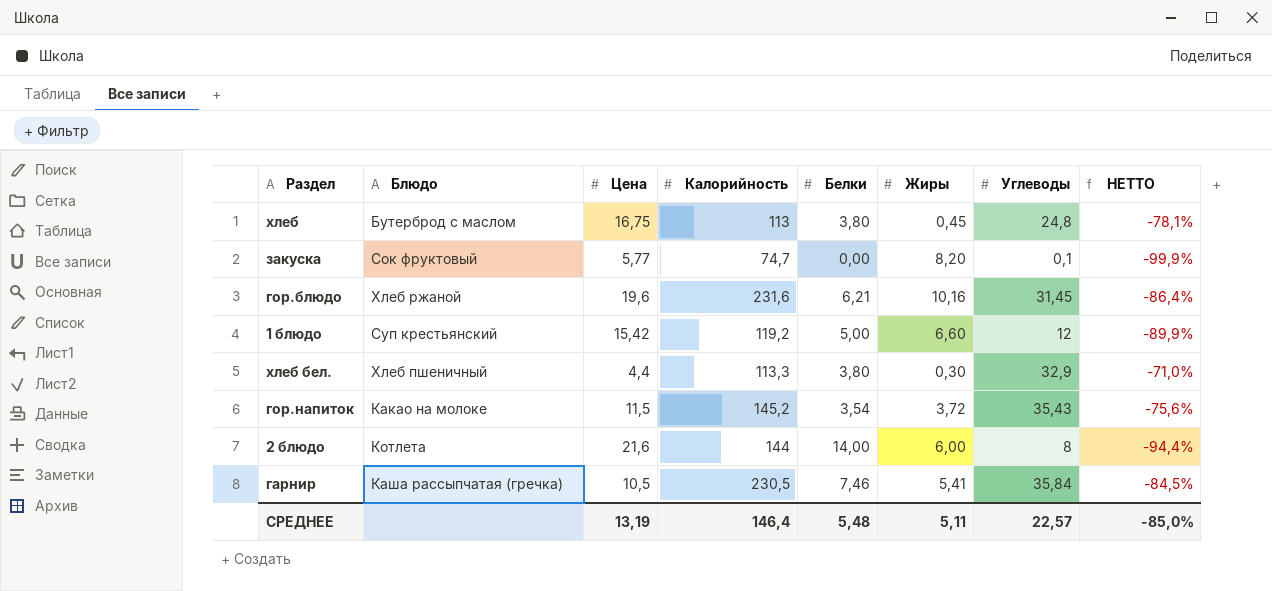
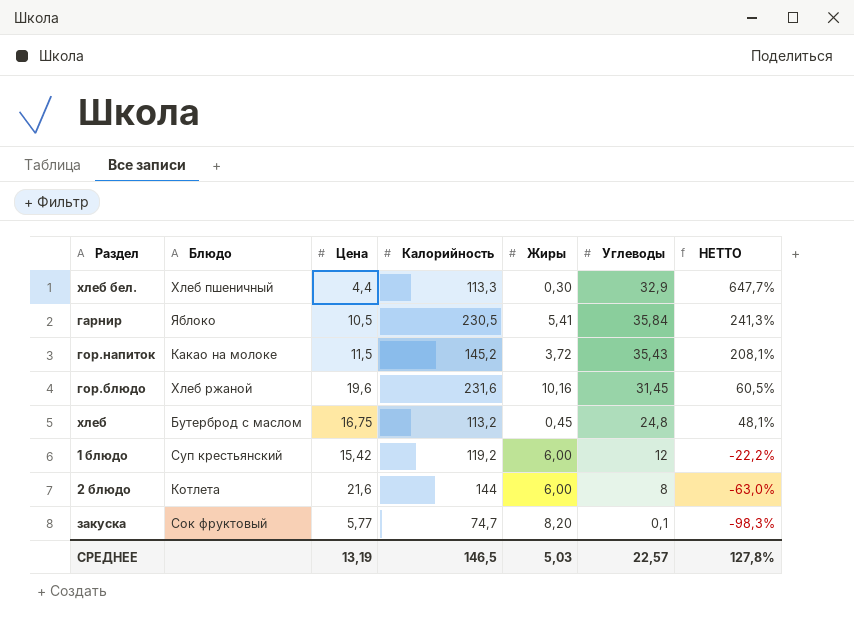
row order: none -> НЕТТО descending
column Белки | position: 5 -> none
column НЕТТО | formula: ([Углеводы] - [Калорийность]) / [Калорийность] -> ([Углеводы] - [Цена]) / [Цена]
гарнир | Блюдо: Каша рассыпчатая (гречка) -> Яблоко
хлеб | Калорийность: 113 -> 113,2
1 блюдо | Жиры: 6,60 -> 6,00
СРЕДНЕЕ | Калорийность: 146,4 -> 146,5
СРЕДНЕЕ | Жиры: 5,11 -> 5,03
СРЕДНЕЕ | НЕТТО: -85,0% -> 127,8%

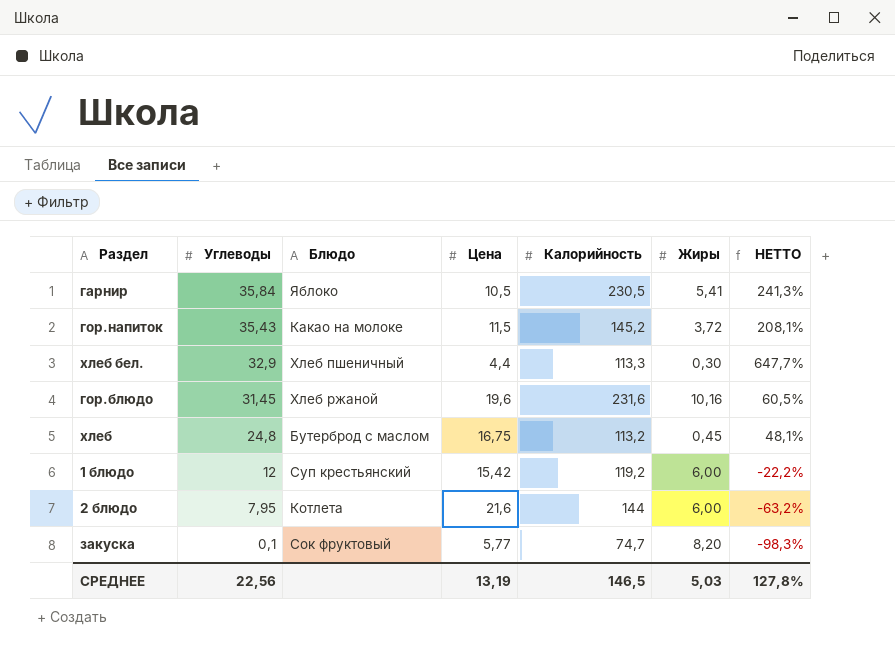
row order: НЕТТО descending -> Углеводы descending
column Углеводы | position: 6 -> 2
2 блюдо | Углеводы: 8 -> 7,95
2 блюдо | НЕТТО: -63,0% -> -63,2%
СРЕДНЕЕ | Углеводы: 22,57 -> 22,56

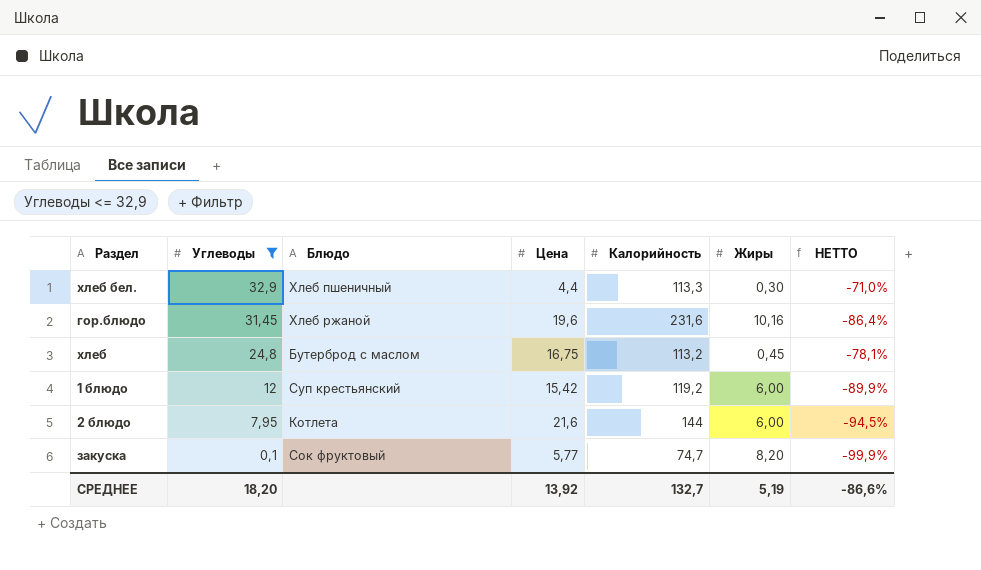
filter: none -> Углеводы <= 32,9
column НЕТТО | formula: ([Углеводы] - [Цена]) / [Цена] -> ([Углеводы] - [Калорийность]) / [Калорийность]
СРЕДНЕЕ | Углеводы: 22,56 -> 18,20
СРЕДНЕЕ | Цена: 13,19 -> 13,92
СРЕДНЕЕ | Калорийность: 146,5 -> 132,7
СРЕДНЕЕ | Жиры: 5,03 -> 5,19
СРЕДНЕЕ | НЕТТО: 127,8% -> -86,6%

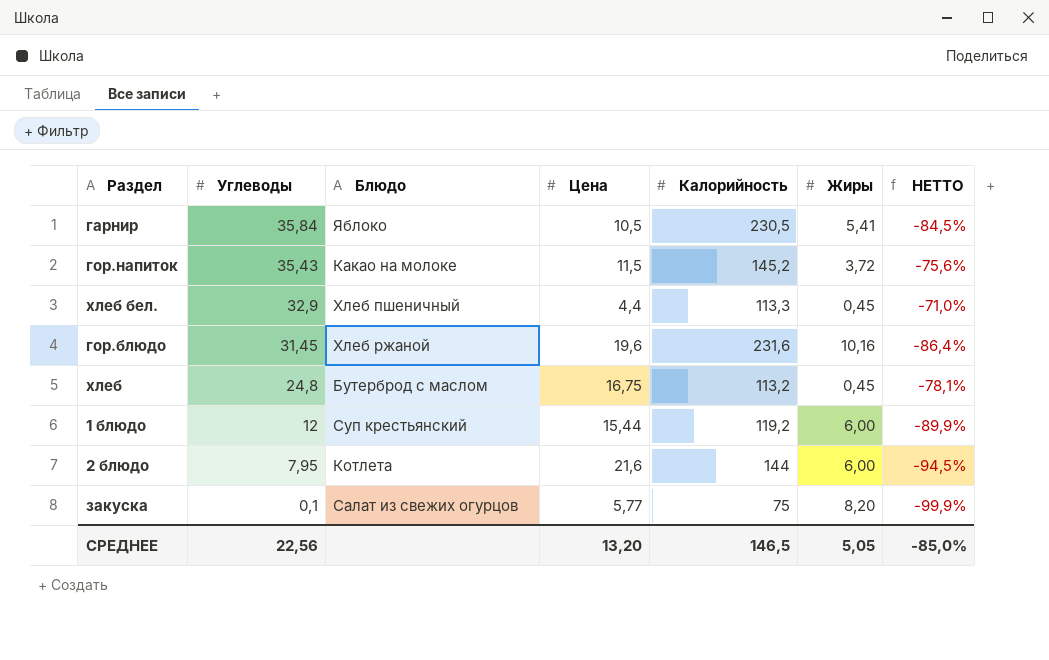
filter: Углеводы <= 32,9 -> none
хлеб бел. | Жиры: 0,30 -> 0,45
1 блюдо | Цена: 15,42 -> 15,44
закуска | Блюдо: Сок фруктовый -> Салат из свежих огурцов
закуска | Калорийность: 74,7 -> 75
СРЕДНЕЕ | Углеводы: 18,20 -> 22,56
СРЕДНЕЕ | Цена: 13,92 -> 13,20
СРЕДНЕЕ | Калорийность: 132,7 -> 146,5
СРЕДНЕЕ | Жиры: 5,19 -> 5,05
СРЕДНЕЕ | НЕТТО: -86,6% -> -85,0%

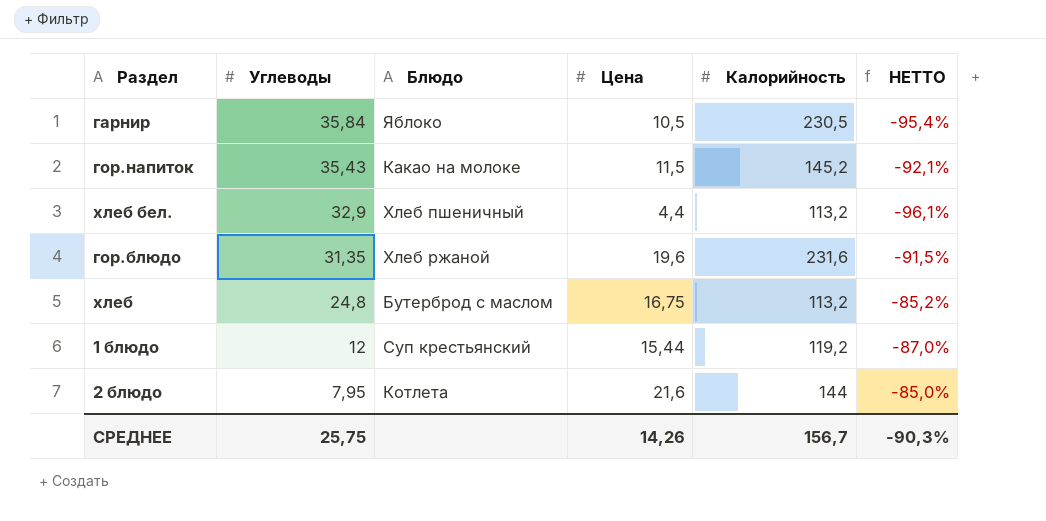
column Жиры | position: 6 -> none
column НЕТТО | formula: ([Углеводы] - [Калорийность]) / [Калорийность] -> ([Цена] - [Калорийность]) / [Калорийность]
row закуска: 0,1 | Салат из свежих огурцов | 5,77 | 75 | 8,20 | -99,9% -> none
хлеб бел. | Калорийность: 113,3 -> 113,2
гор.блюдо | Углеводы: 31,45 -> 31,35
СРЕДНЕЕ | Углеводы: 22,56 -> 25,75
СРЕДНЕЕ | Цена: 13,20 -> 14,26
СРЕДНЕЕ | Калорийность: 146,5 -> 156,7
СРЕДНЕЕ | НЕТТО: -85,0% -> -90,3%

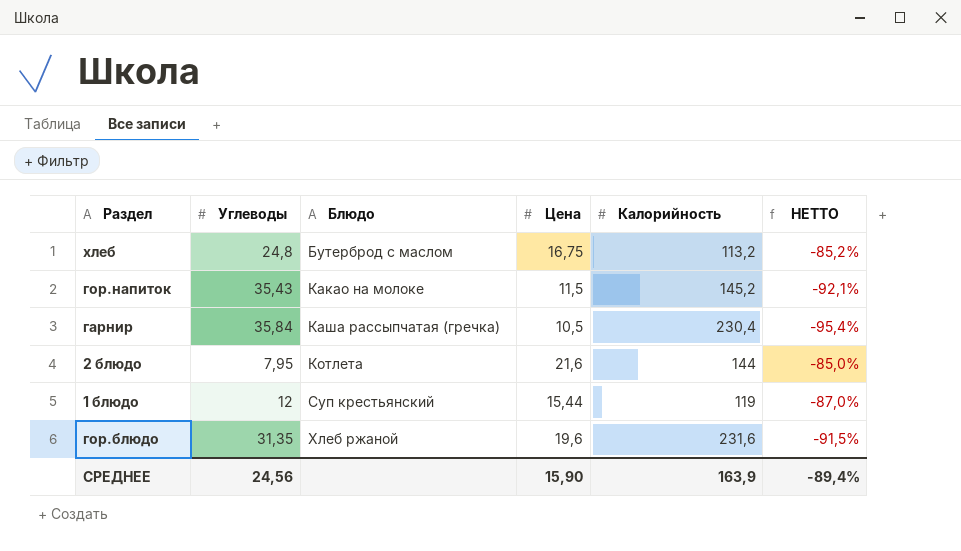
row order: Углеводы descending -> Блюдо ascending
row хлеб бел.: 32,9 | Хлеб пшеничный | 4,4 | 113,2 | -96,1% -> none
гарнир | Блюдо: Яблоко -> Каша рассыпчатая (гречка)
гарнир | Калорийность: 230,5 -> 230,4
1 блюдо | Калорийность: 119,2 -> 119
СРЕДНЕЕ | Углеводы: 25,75 -> 24,56
СРЕДНЕЕ | Цена: 14,26 -> 15,90
СРЕДНЕЕ | Калорийность: 156,7 -> 163,9
СРЕДНЕЕ | НЕТТО: -90,3% -> -89,4%

